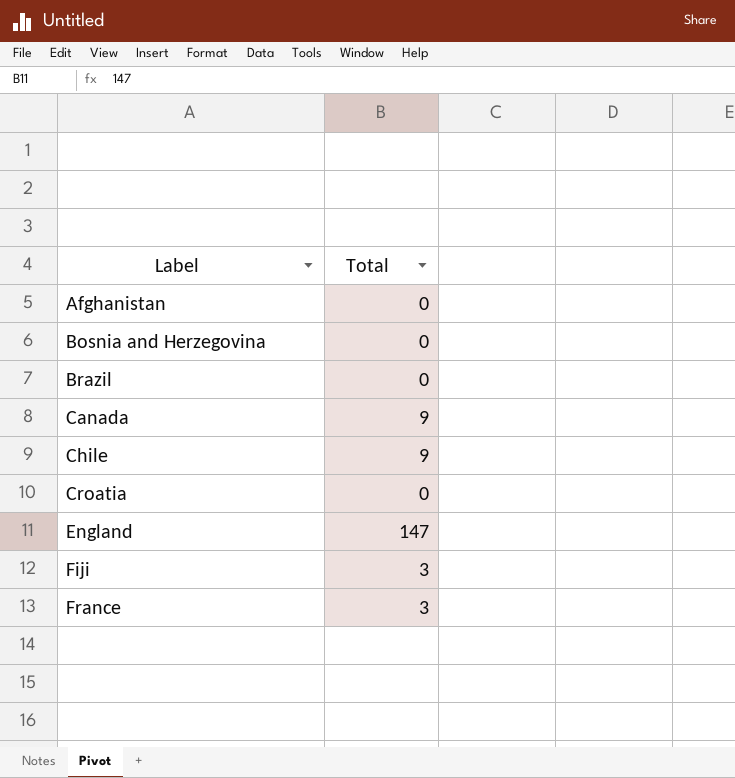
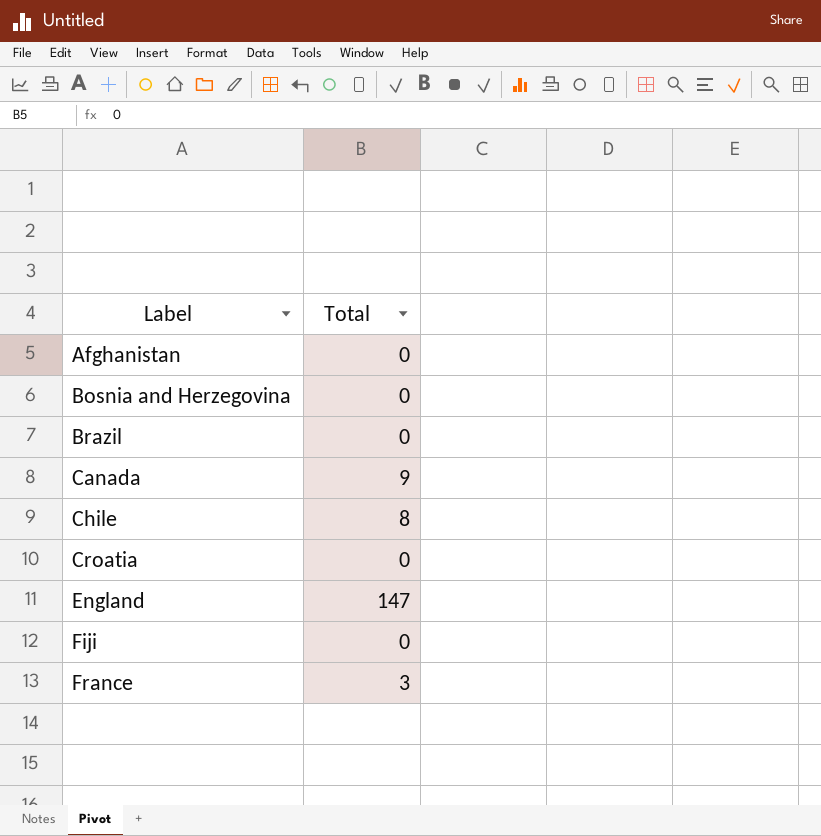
Chile | Total: 9 -> 8
Fiji | Total: 3 -> 0

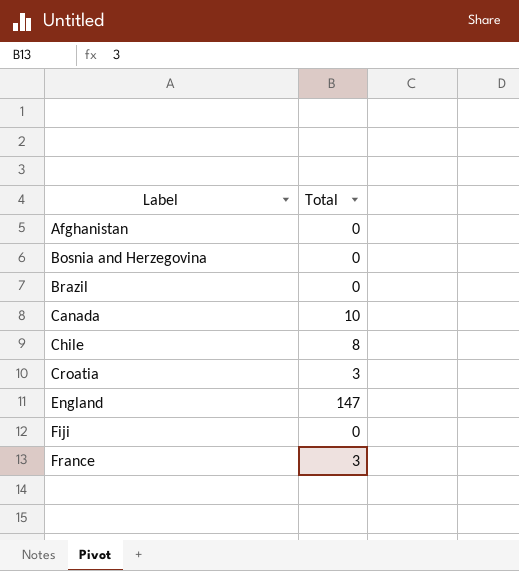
Canada | Total: 9 -> 10
Croatia | Total: 0 -> 3

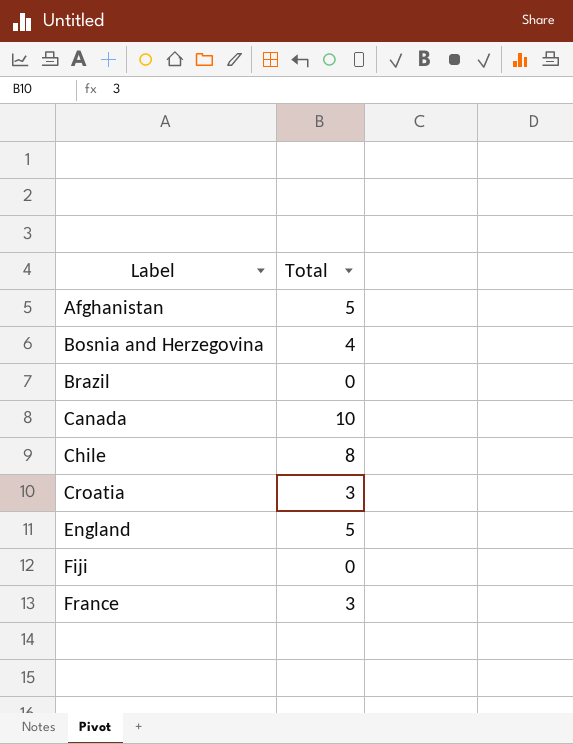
Afghanistan | Total: 0 -> 5
Bosnia and Herzegovina | Total: 0 -> 4
England | Total: 147 -> 5

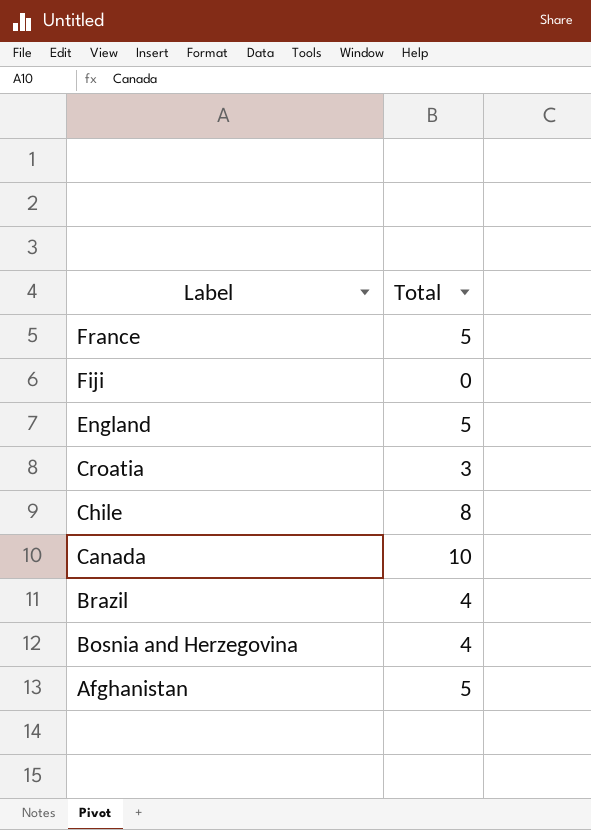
row order: Label ascending -> Label descending
France | Total: 3 -> 5
Brazil | Total: 0 -> 4

